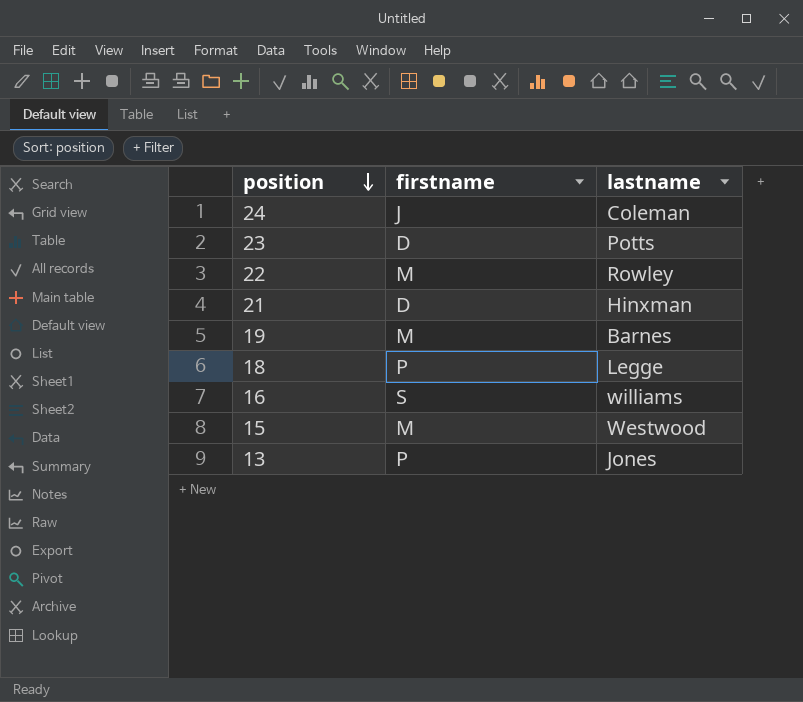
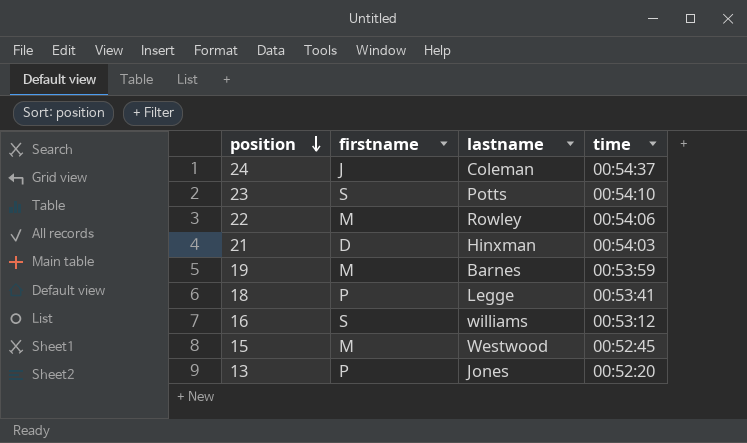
column time | position: none -> 4
23 | firstname: D -> S

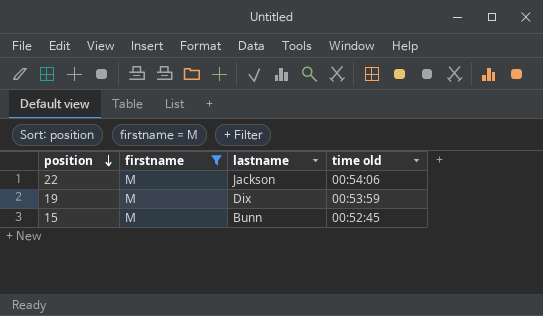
filter: none -> firstname = M
column name: time -> time old
22 | lastname: Rowley -> Jackson
19 | lastname: Barnes -> Dix
15 | lastname: Westwood -> Bunn

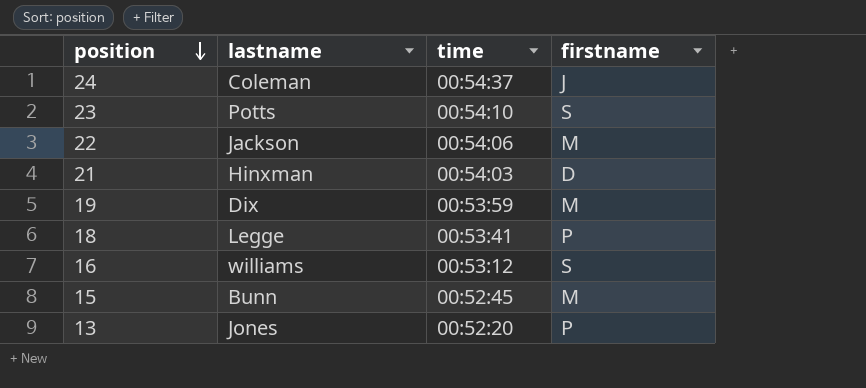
filter: firstname = M -> none
column name: time old -> time
column firstname | position: 2 -> 4

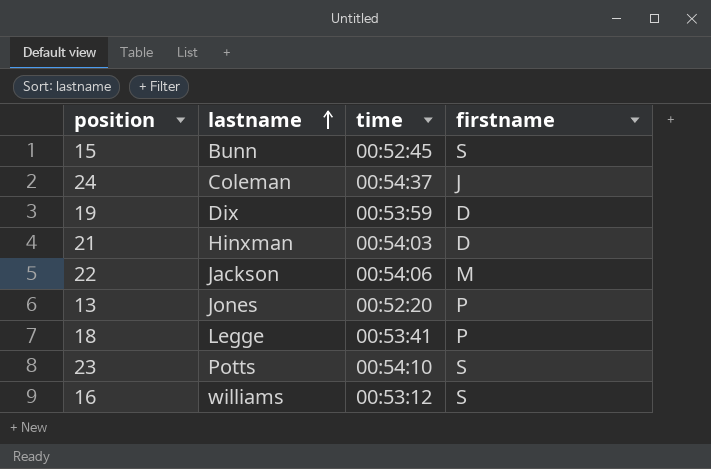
row order: position descending -> lastname ascending
15 | firstname: M -> S
19 | firstname: M -> D

